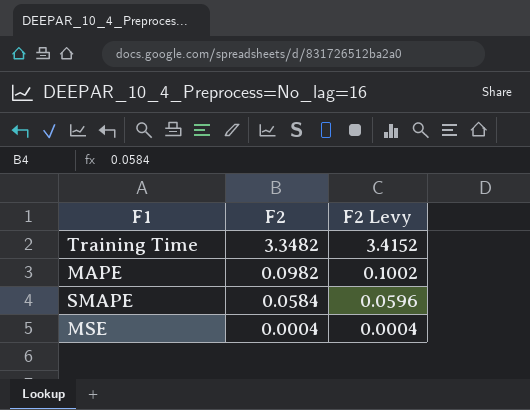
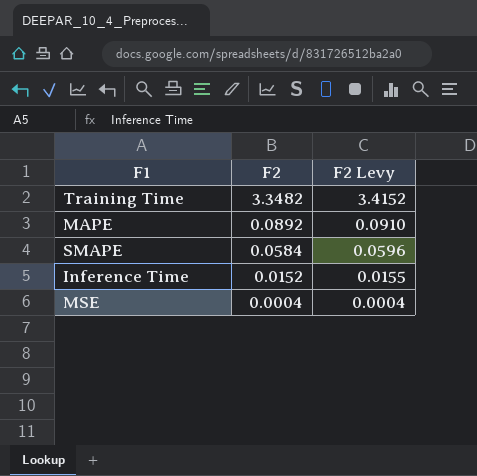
MAPE | F2: 0.0982 -> 0.0892
MAPE | F2 Levy: 0.1002 -> 0.0910
row Inference Time: none -> 0.0152 | 0.0155

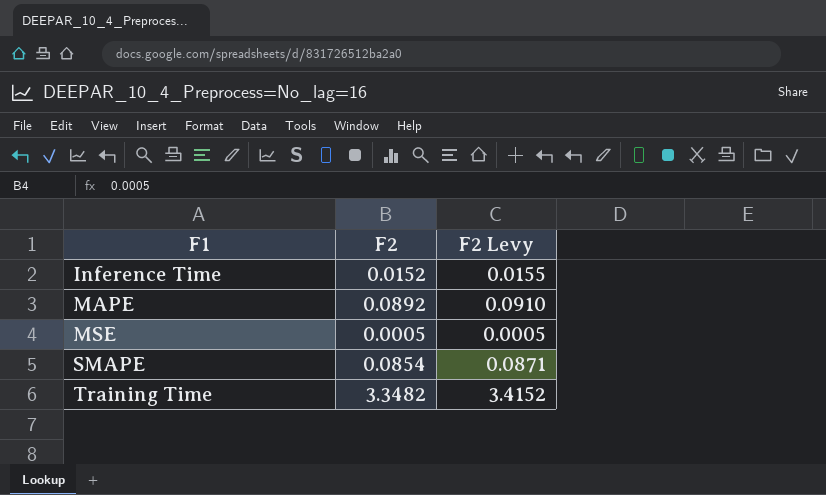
row order: F2 descending -> F1 ascending
MSE | F2: 0.0004 -> 0.0005
MSE | F2 Levy: 0.0004 -> 0.0005
SMAPE | F2: 0.0584 -> 0.0854
SMAPE | F2 Levy: 0.0596 -> 0.0871

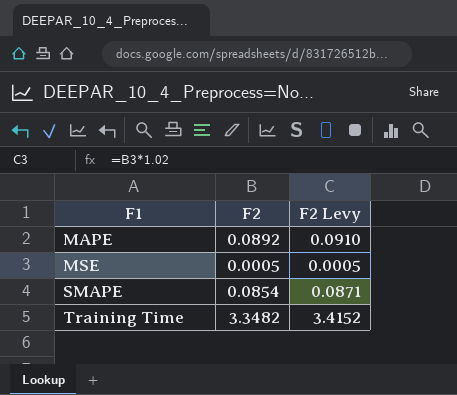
row Inference Time: 0.0152 | 0.0155 -> none

